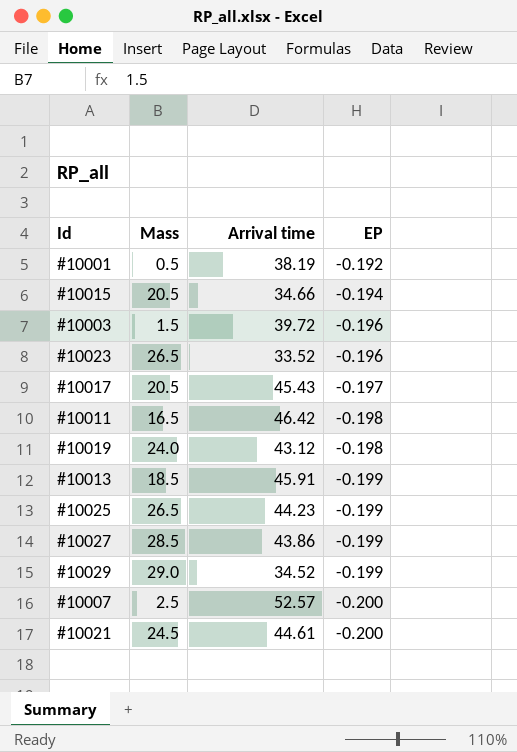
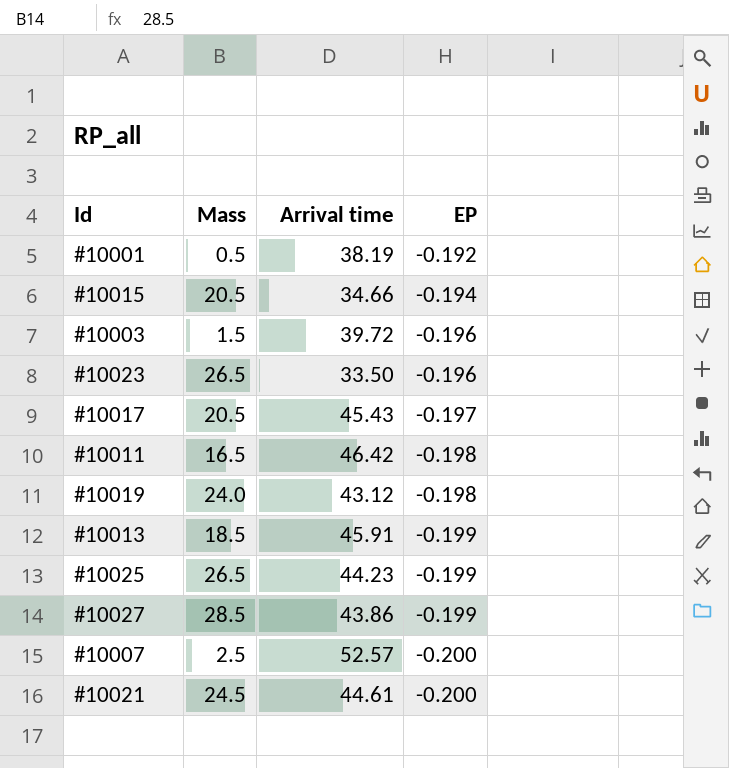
row #10029: 29.0 | 34.52 | -0.199 -> none
#10023 | Arrival time: 33.52 -> 33.50

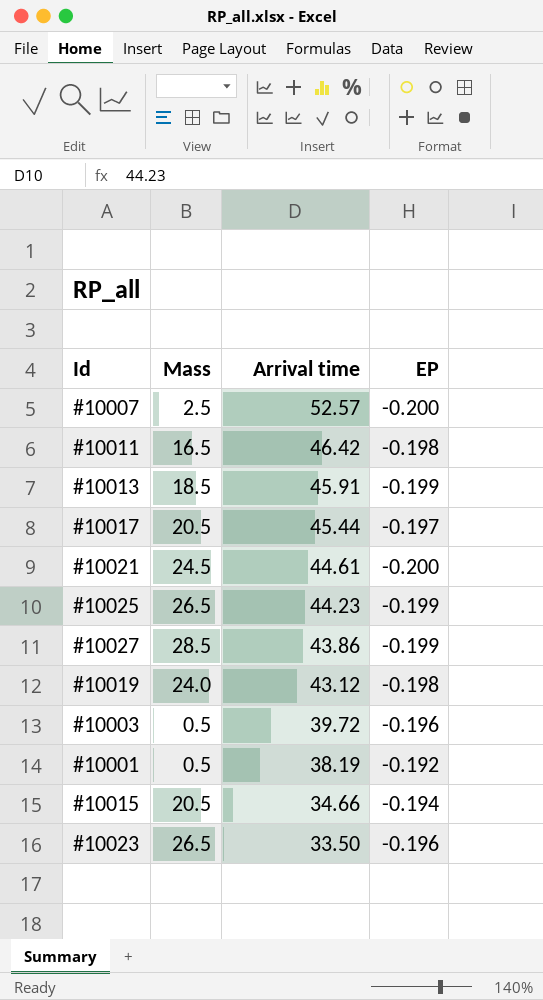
row order: EP descending -> Arrival time descending
#10017 | Arrival time: 45.43 -> 45.44
#10003 | Mass: 1.5 -> 0.5

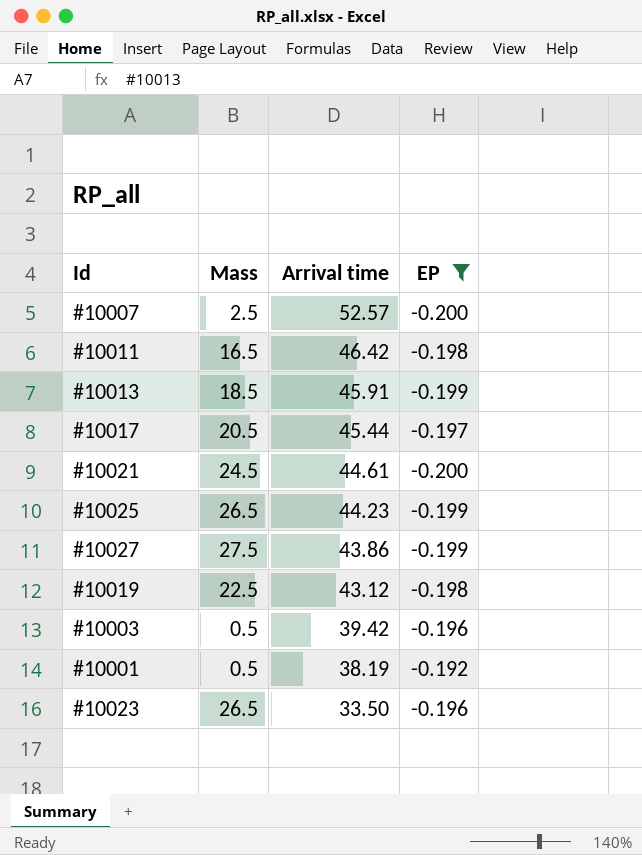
filter: none -> EP != -0.194
#10027 | Mass: 28.5 -> 27.5
#10019 | Mass: 24.0 -> 22.5
#10003 | Arrival time: 39.72 -> 39.42

